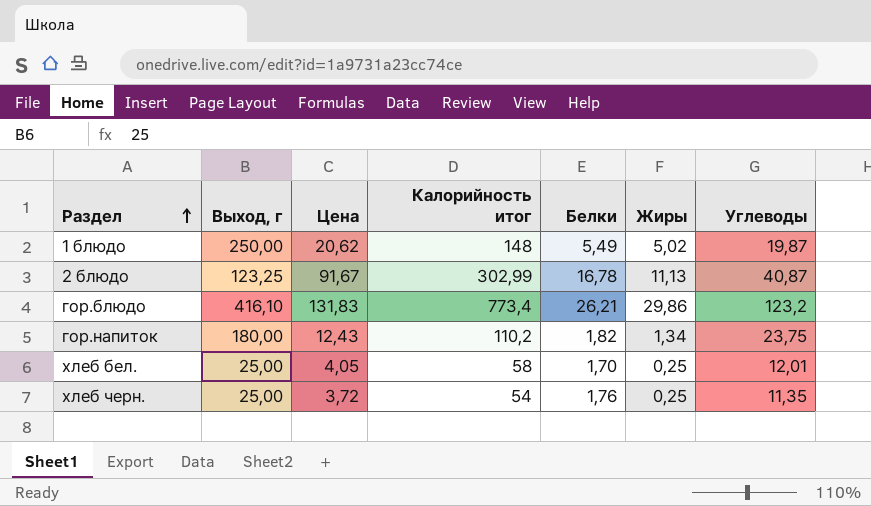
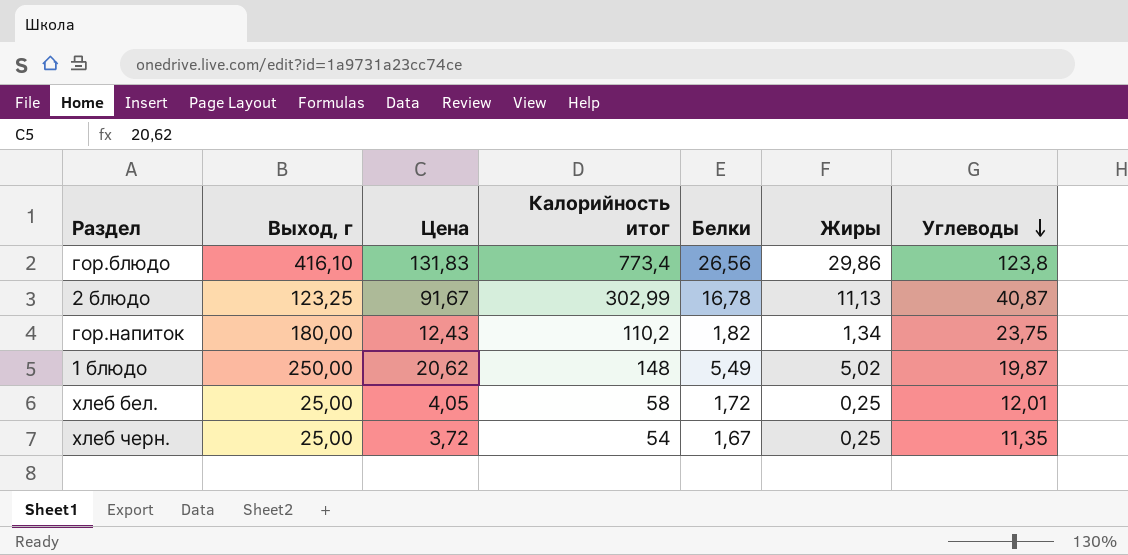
row order: Раздел ascending -> Углеводы descending
гор.блюдо | Белки: 26,21 -> 26,56
гор.блюдо | Углеводы: 123,2 -> 123,8
хлеб бел. | Белки: 1,70 -> 1,72
хлеб черн. | Белки: 1,76 -> 1,67

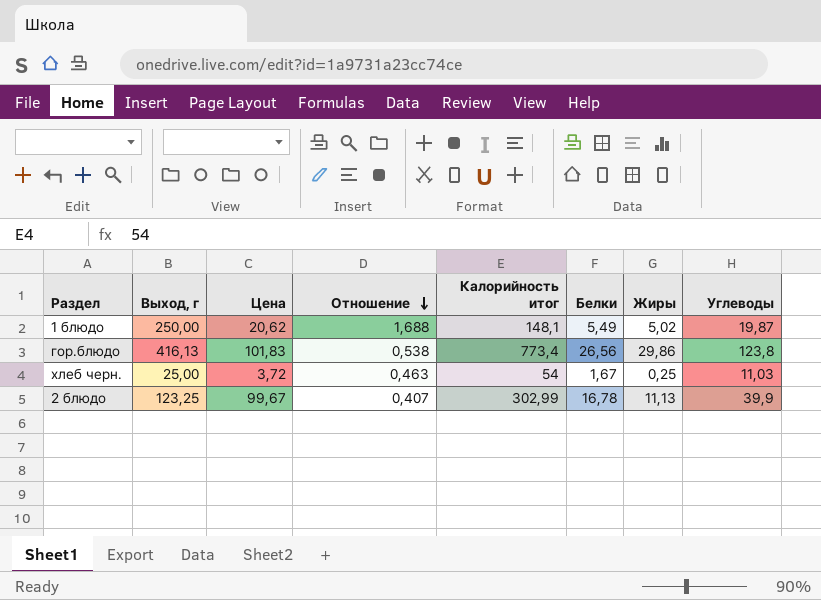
row order: Углеводы descending -> Отношение descending
column Отношение | formula: none -> [Выход, г] / [Калорийность итог]
row гор.напиток: 180,00 | 12,43 | 110,2 | 1,82 | 1,34 | 23,75 -> none
row хлеб бел.: 25,00 | 4,05 | 58 | 1,72 | 0,25 | 12,01 -> none
1 блюдо | Калорийность итог: 148 -> 148,1
гор.блюдо | Выход, г: 416,10 -> 416,13
гор.блюдо | Цена: 131,83 -> 101,83
хлеб черн. | Углеводы: 11,35 -> 11,03
2 блюдо | Цена: 91,67 -> 99,67
2 блюдо | Углеводы: 40,87 -> 39,9

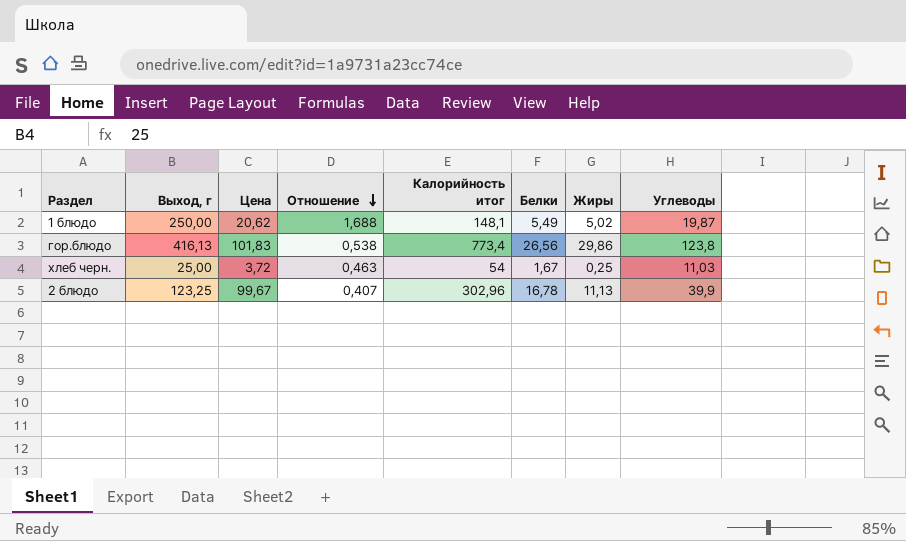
2 блюдо | Калорийность итог: 302,99 -> 302,96

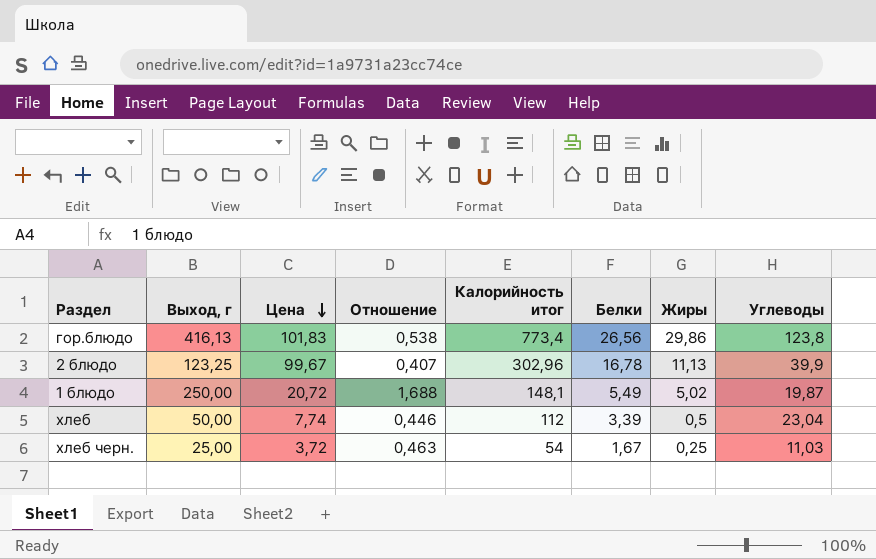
row order: Отношение descending -> Цена descending
1 блюдо | Цена: 20,62 -> 20,72
row хлеб: none -> 50,00 | 7,74 | 0,446 | 112 | 3,39 | 0,5 | 23,04

